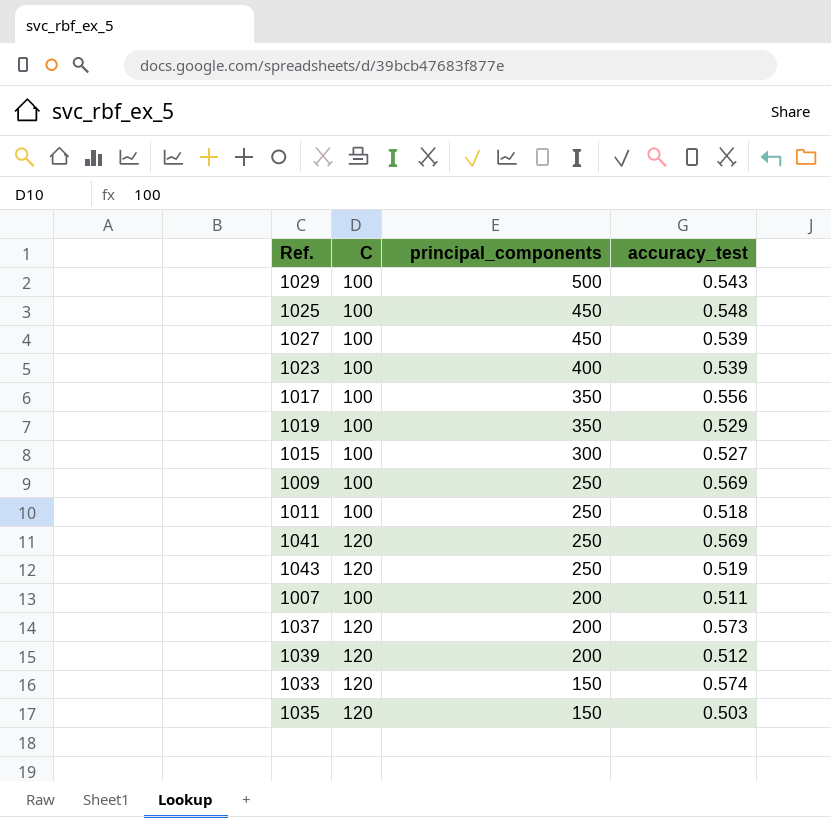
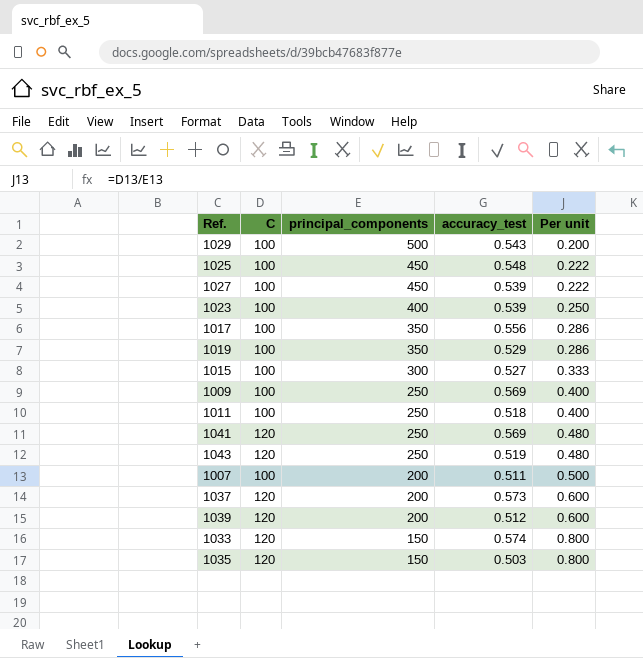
column Per unit | formula: none -> [C] / [principal_components]

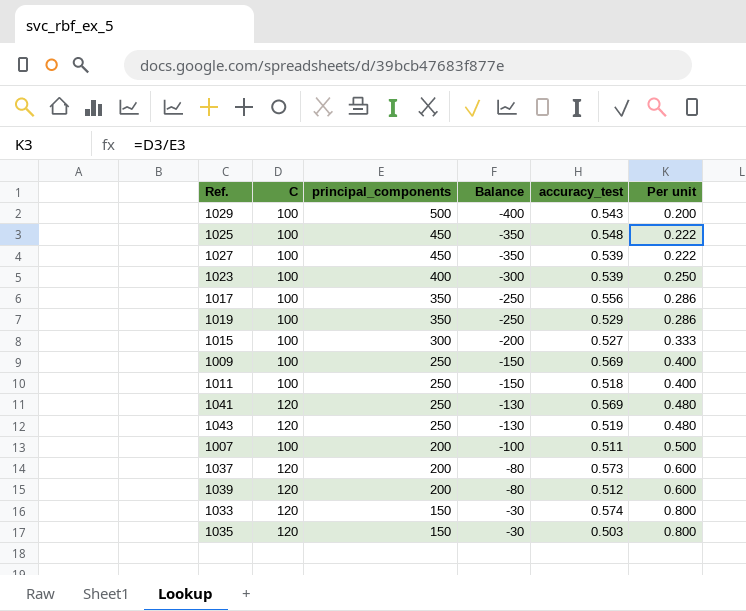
column Balance | formula: none -> [C] - [principal_components]

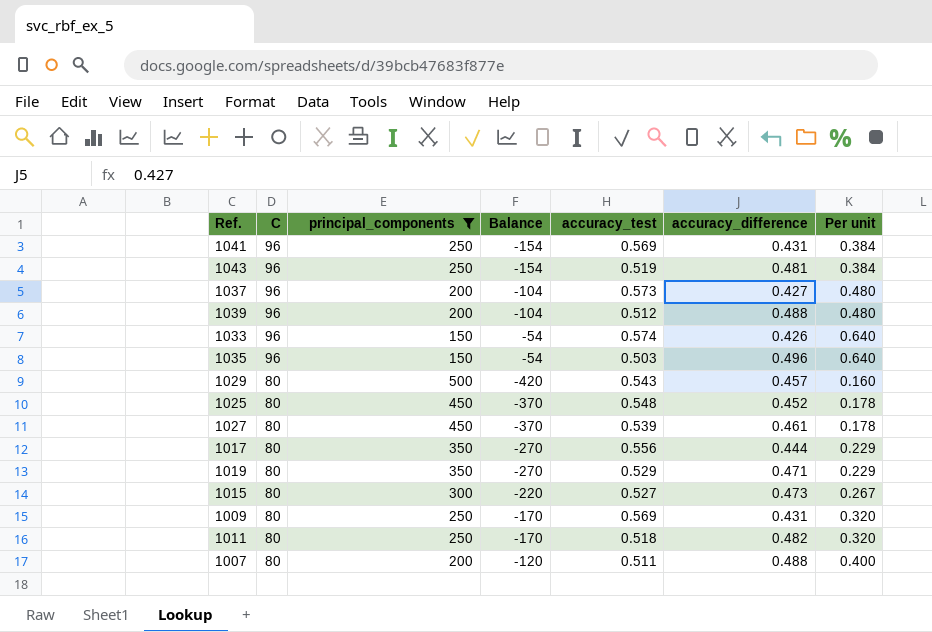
filter: none -> principal_components != 400
row order: principal_components descending -> C descending
column accuracy_difference | position: none -> 6
1041 | C: 120 -> 96
1041 | Balance: -130 -> -154
1041 | Per unit: 0.480 -> 0.384
1043 | C: 120 -> 96
1043 | Balance: -130 -> -154
1043 | Per unit: 0.480 -> 0.384
1037 | C: 120 -> 96
1037 | Balance: -80 -> -104
1037 | Per unit: 0.600 -> 0.480
1039 | C: 120 -> 96
1039 | Balance: -80 -> -104
1039 | Per unit: 0.600 -> 0.480
1033 | C: 120 -> 96
1033 | Balance: -30 -> -54
1033 | Per unit: 0.800 -> 0.640
1035 | C: 120 -> 96
1035 | Balance: -30 -> -54
1035 | Per unit: 0.800 -> 0.640
1029 | C: 100 -> 80
1029 | Balance: -400 -> -420
1029 | Per unit: 0.200 -> 0.160
1025 | C: 100 -> 80
1025 | Balance: -350 -> -370
1025 | Per unit: 0.222 -> 0.178
1027 | C: 100 -> 80
1027 | Balance: -350 -> -370
1027 | Per unit: 0.222 -> 0.178
1017 | C: 100 -> 80
1017 | Balance: -250 -> -270
1017 | Per unit: 0.286 -> 0.229
1019 | C: 100 -> 80
1019 | Balance: -250 -> -270
1019 | Per unit: 0.286 -> 0.229
1015 | C: 100 -> 80
1015 | Balance: -200 -> -220
1015 | Per unit: 0.333 -> 0.267
1009 | C: 100 -> 80
1009 | Balance: -150 -> -170
1009 | Per unit: 0.400 -> 0.320
1011 | C: 100 -> 80
1011 | Balance: -150 -> -170
1011 | Per unit: 0.400 -> 0.320
1007 | C: 100 -> 80
1007 | Balance: -100 -> -120
1007 | Per unit: 0.500 -> 0.400

